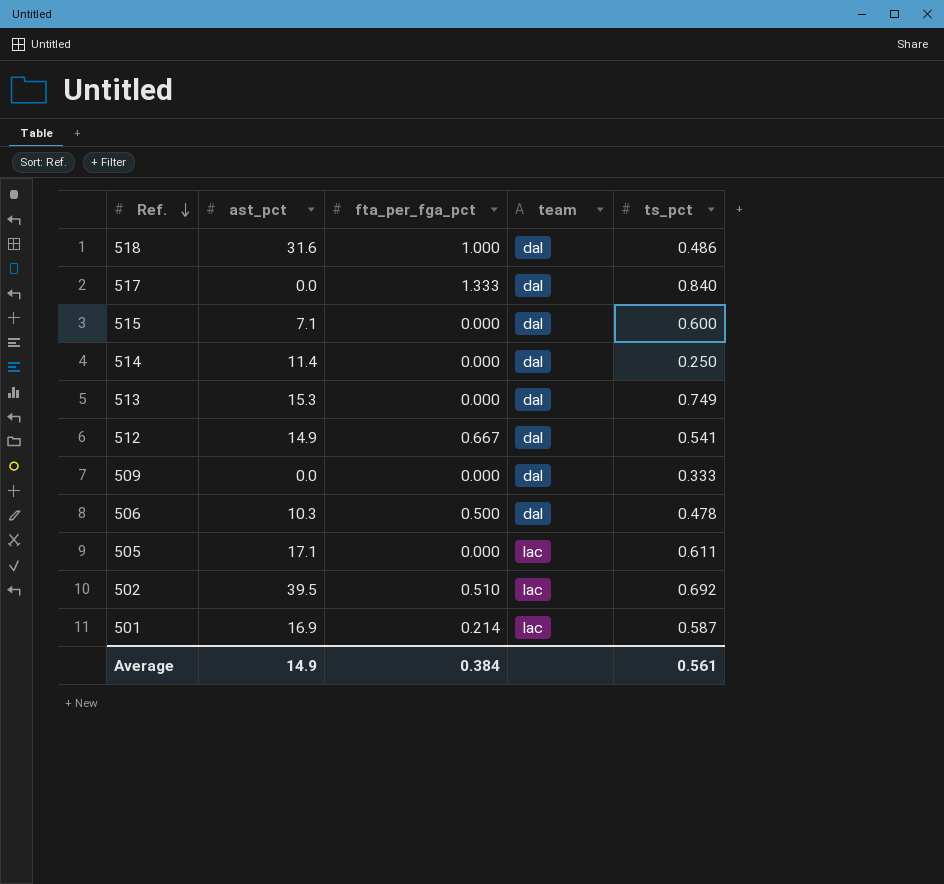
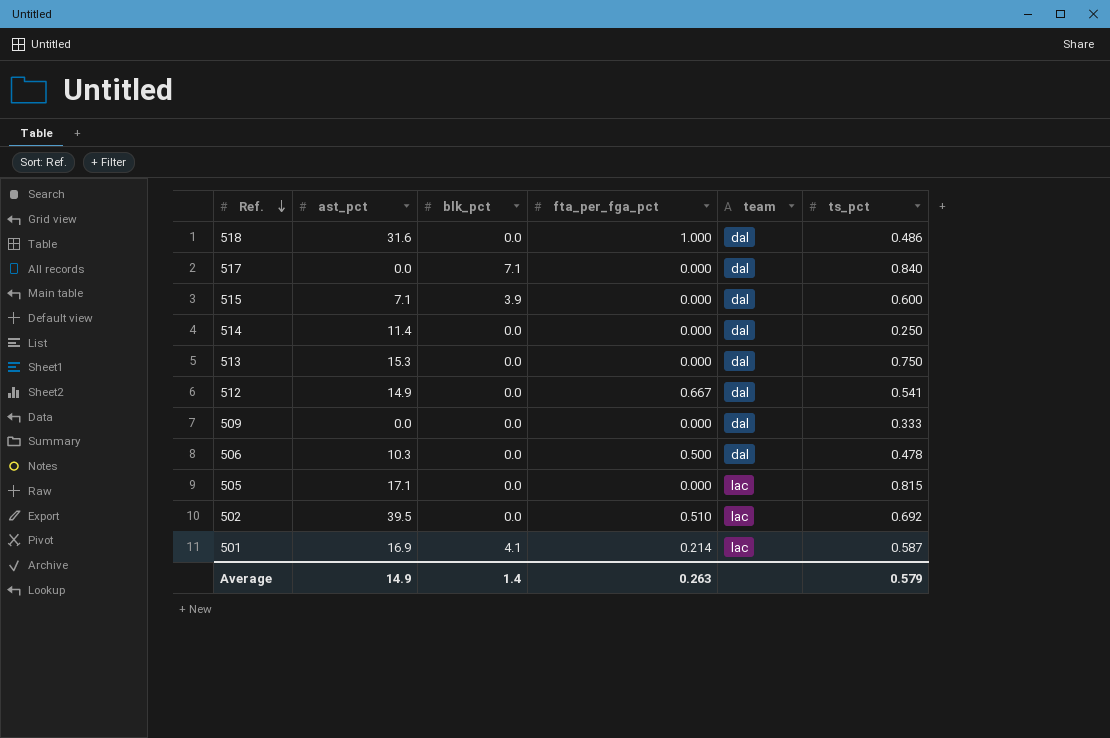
column blk_pct | position: none -> 3
517 | fta_per_fga_pct: 1.333 -> 0.000
513 | ts_pct: 0.749 -> 0.750
505 | ts_pct: 0.611 -> 0.815
Average | fta_per_fga_pct: 0.384 -> 0.263
Average | ts_pct: 0.561 -> 0.579

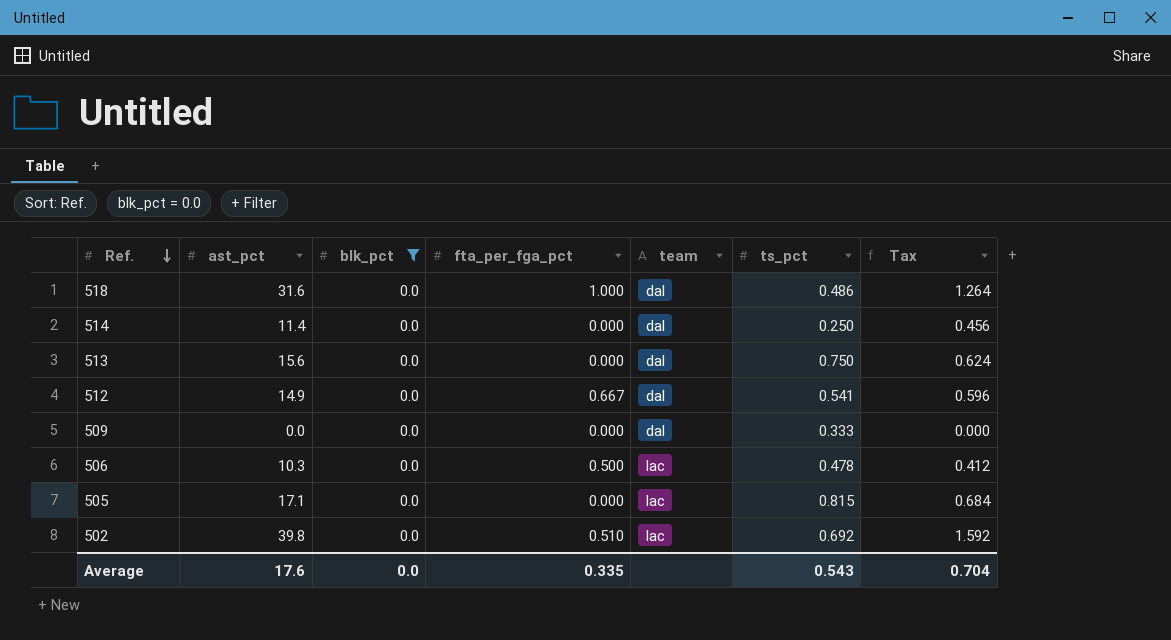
filter: none -> blk_pct = 0.0
column Tax | formula: none -> [ast_pct] * 0.04
513 | ast_pct: 15.3 -> 15.6
506 | team: dal -> lac
502 | ast_pct: 39.5 -> 39.8
Average | ast_pct: 14.9 -> 17.6
Average | blk_pct: 1.4 -> 0.0
Average | fta_per_fga_pct: 0.263 -> 0.335
Average | ts_pct: 0.579 -> 0.543

